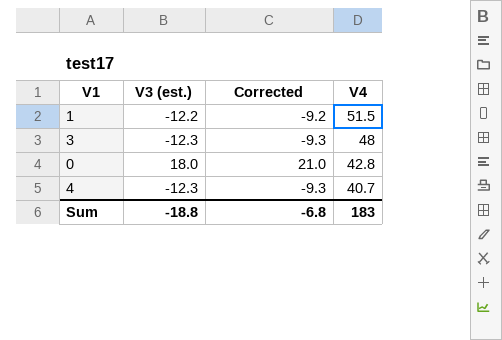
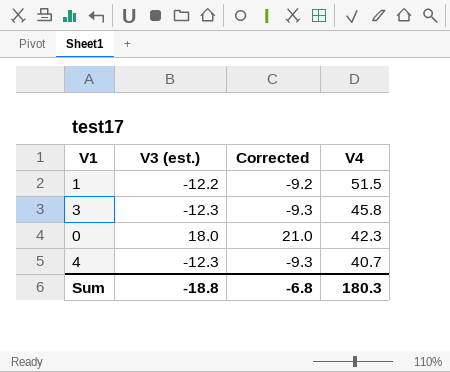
3 | V4: 48 -> 45.8
0 | V4: 42.8 -> 42.3
Sum | V4: 183 -> 180.3

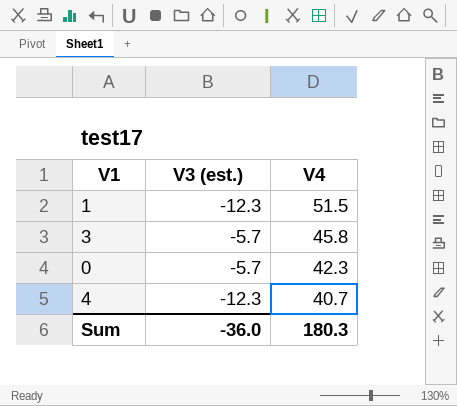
column Corrected | formula: [V3 (est.)] + 3 -> none
1 | V3 (est.): -12.2 -> -12.3
3 | V3 (est.): -12.3 -> -5.7
0 | V3 (est.): 18.0 -> -5.7
Sum | V3 (est.): -18.8 -> -36.0

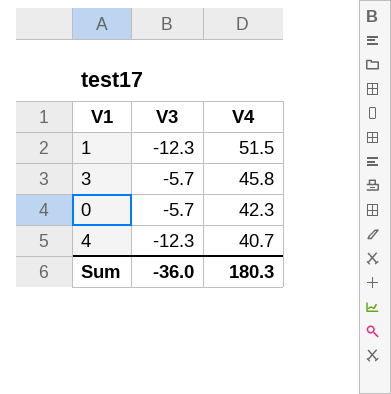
column name: V3 (est.) -> V3

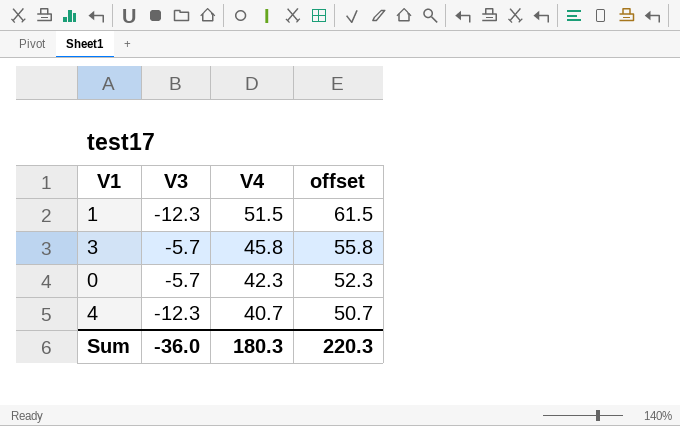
column offset | formula: none -> [V4] + 10

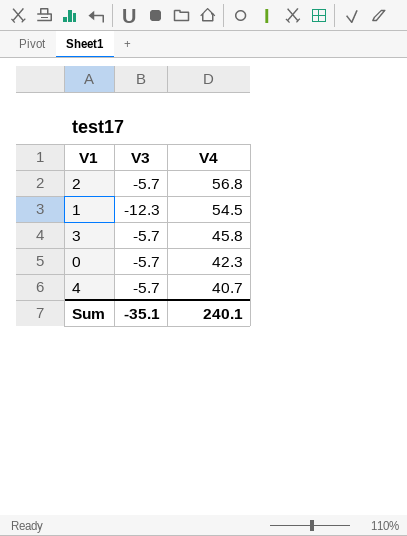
column offset | formula: [V4] + 10 -> none
row 2: none -> -5.7 | 56.8
1 | V4: 51.5 -> 54.5
4 | V3: -12.3 -> -5.7
Sum | V3: -36.0 -> -35.1
Sum | V4: 180.3 -> 240.1

